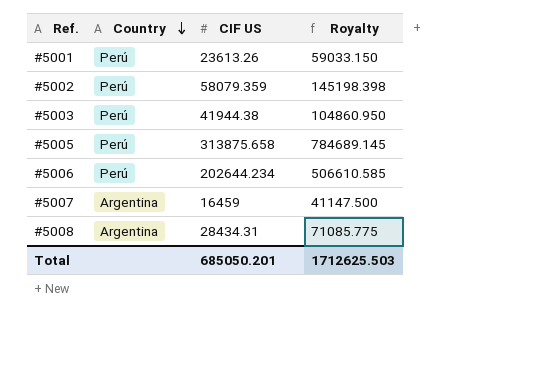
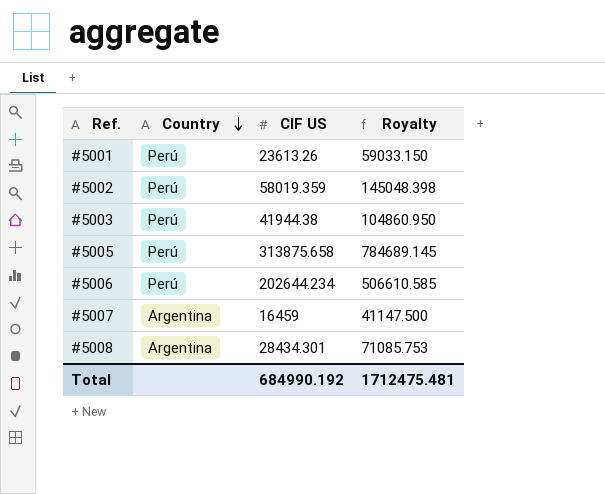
#5002 | CIF US: 58079.359 -> 58019.359
#5002 | Royalty: 145198.398 -> 145048.398
#5008 | CIF US: 28434.31 -> 28434.301
#5008 | Royalty: 71085.775 -> 71085.753
Total | CIF US: 685050.201 -> 684990.192
Total | Royalty: 1712625.503 -> 1712475.481

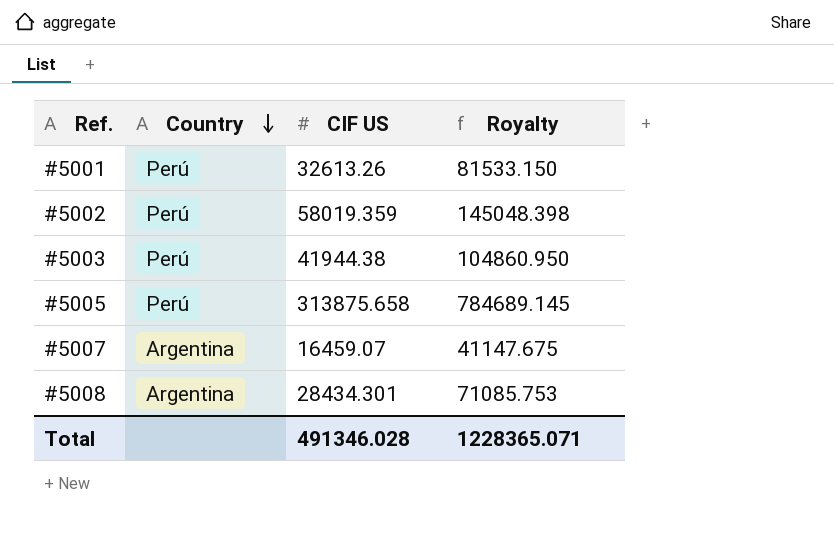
row #5006: Perú | 202644.234 | 506610.585 -> none
#5001 | CIF US: 23613.26 -> 32613.26
#5001 | Royalty: 59033.150 -> 81533.150
#5007 | CIF US: 16459 -> 16459.07
#5007 | Royalty: 41147.500 -> 41147.675
Total | CIF US: 684990.192 -> 491346.028
Total | Royalty: 1712475.481 -> 1228365.071

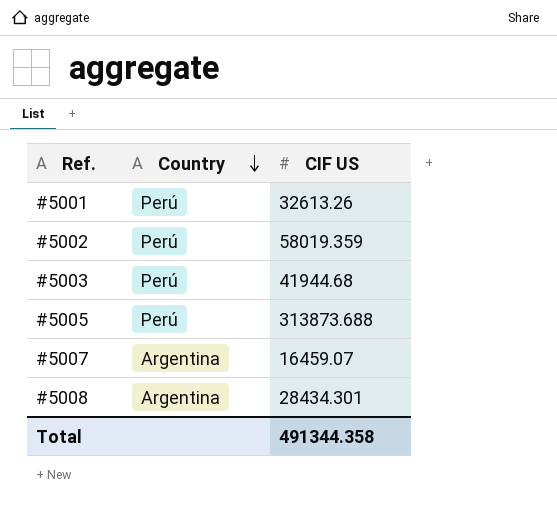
column Royalty | formula: [CIF US] * 2.5 -> none
#5003 | CIF US: 41944.38 -> 41944.68
#5005 | CIF US: 313875.658 -> 313873.688
Total | CIF US: 491346.028 -> 491344.358

